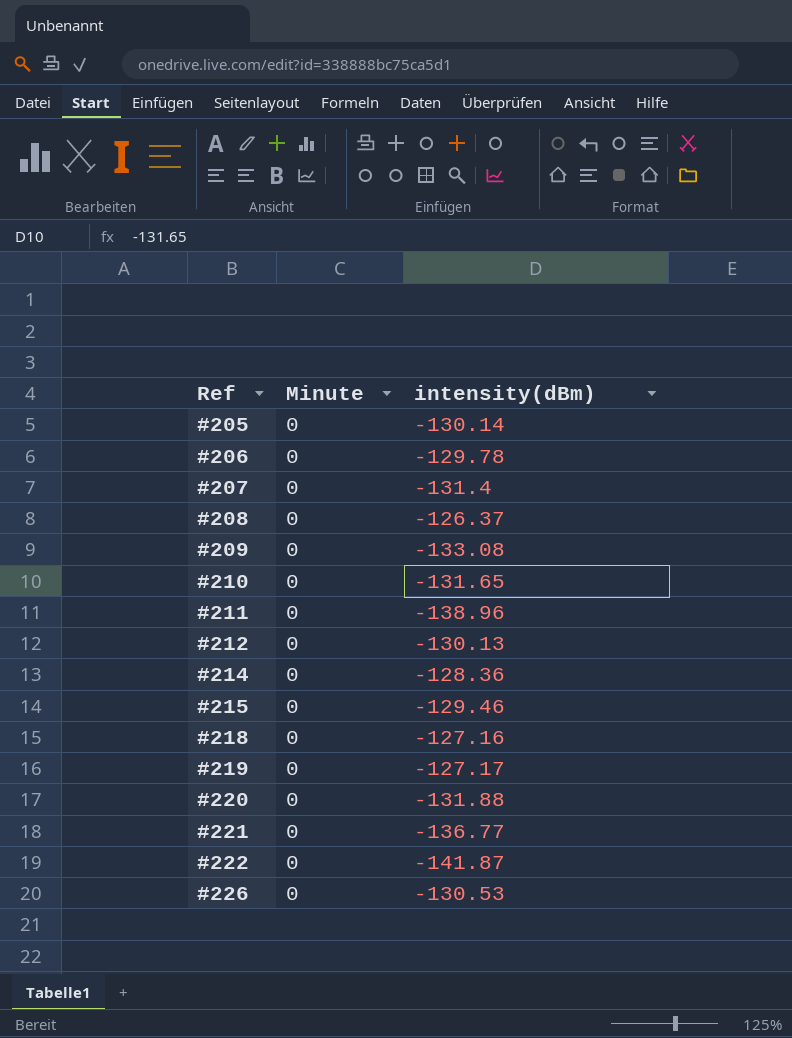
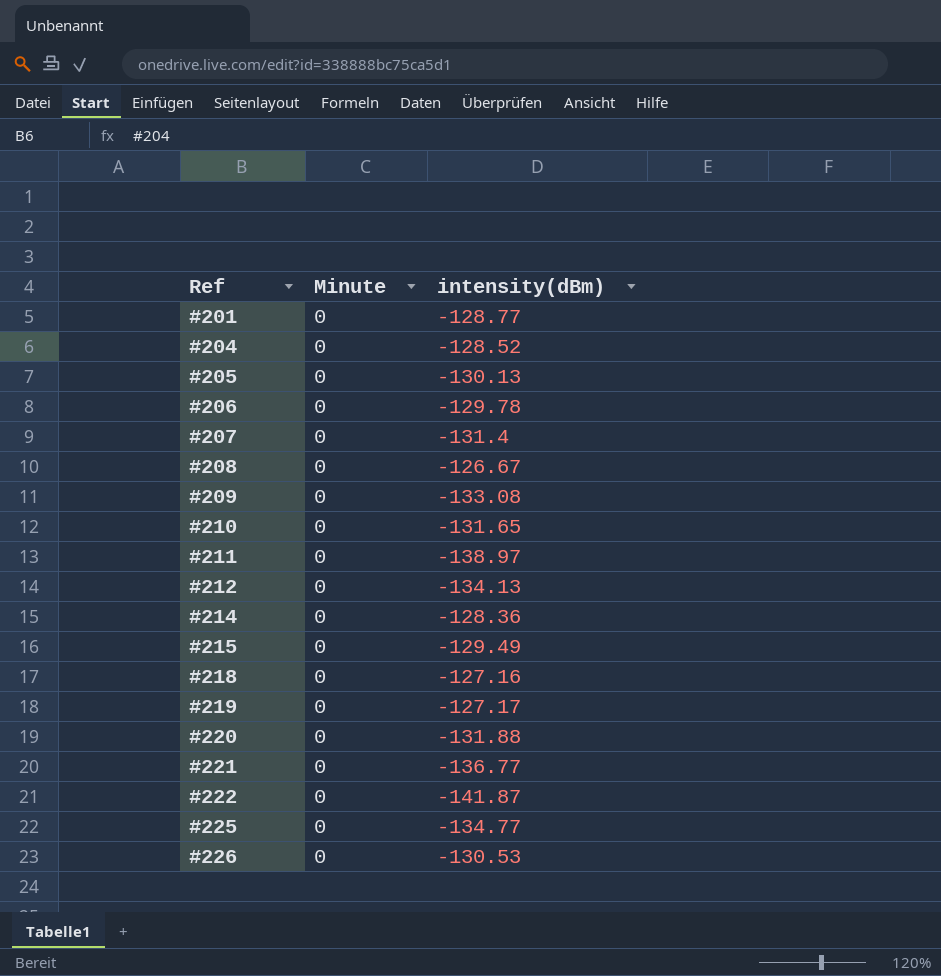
row #201: none -> 0 | -128.77
row #204: none -> 0 | -128.52
#205 | intensity(dBm): -130.14 -> -130.13
#208 | intensity(dBm): -126.37 -> -126.67
#211 | intensity(dBm): -138.96 -> -138.97
#212 | intensity(dBm): -130.13 -> -134.13
#215 | intensity(dBm): -129.46 -> -129.49
row #225: none -> 0 | -134.77

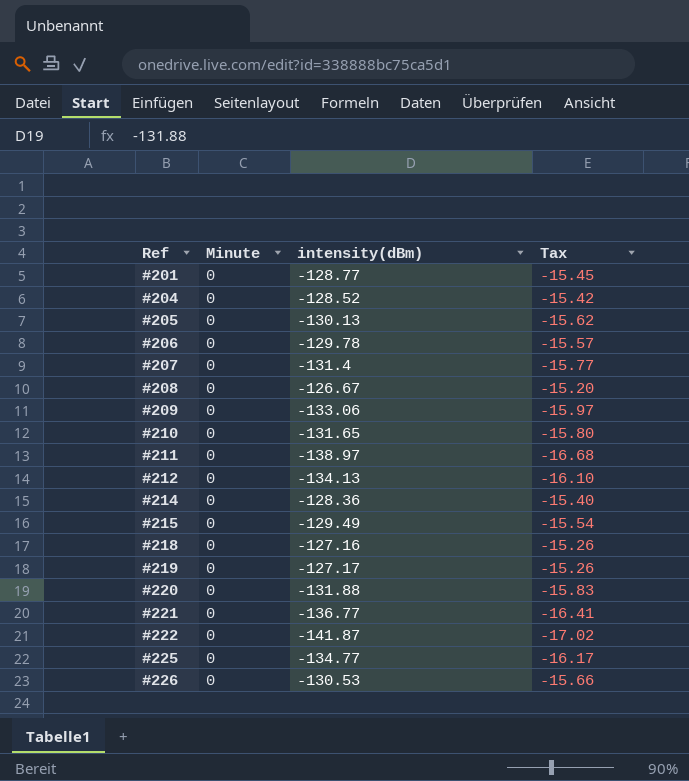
column Tax | formula: none -> [intensity(dBm)] * 0.12
#209 | intensity(dBm): -133.08 -> -133.06

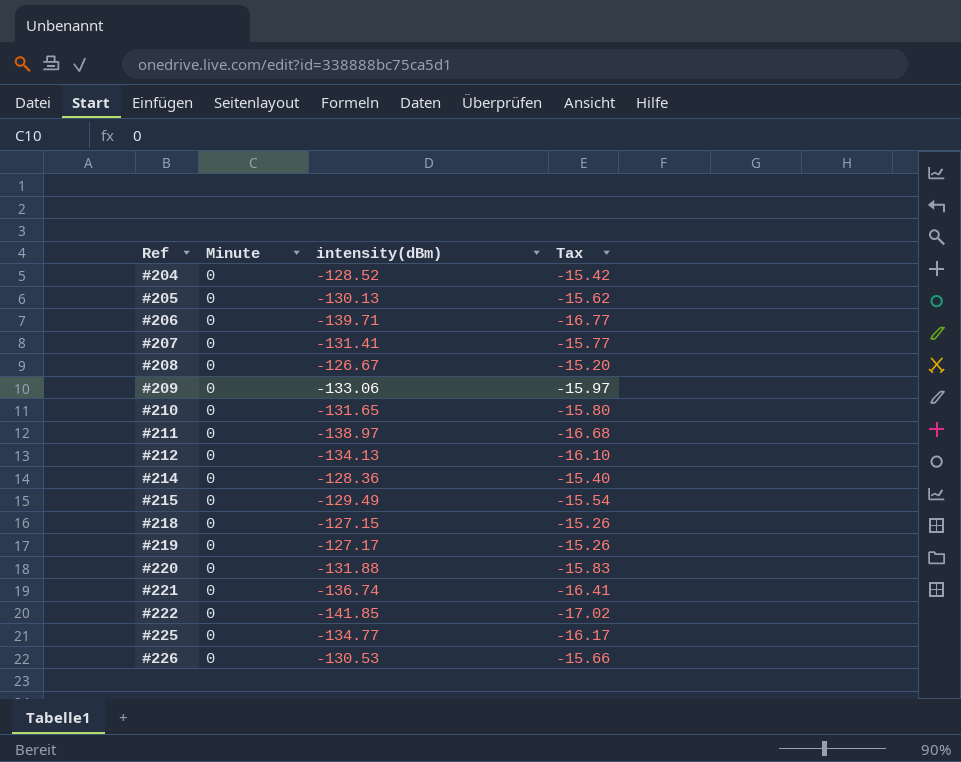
row #201: 0 | -128.77 | -15.45 -> none
#206 | intensity(dBm): -129.78 -> -139.71
#206 | Tax: -15.57 -> -16.77
#207 | intensity(dBm): -131.4 -> -131.41
#218 | intensity(dBm): -127.16 -> -127.15
#221 | intensity(dBm): -136.77 -> -136.74
#222 | intensity(dBm): -141.87 -> -141.85

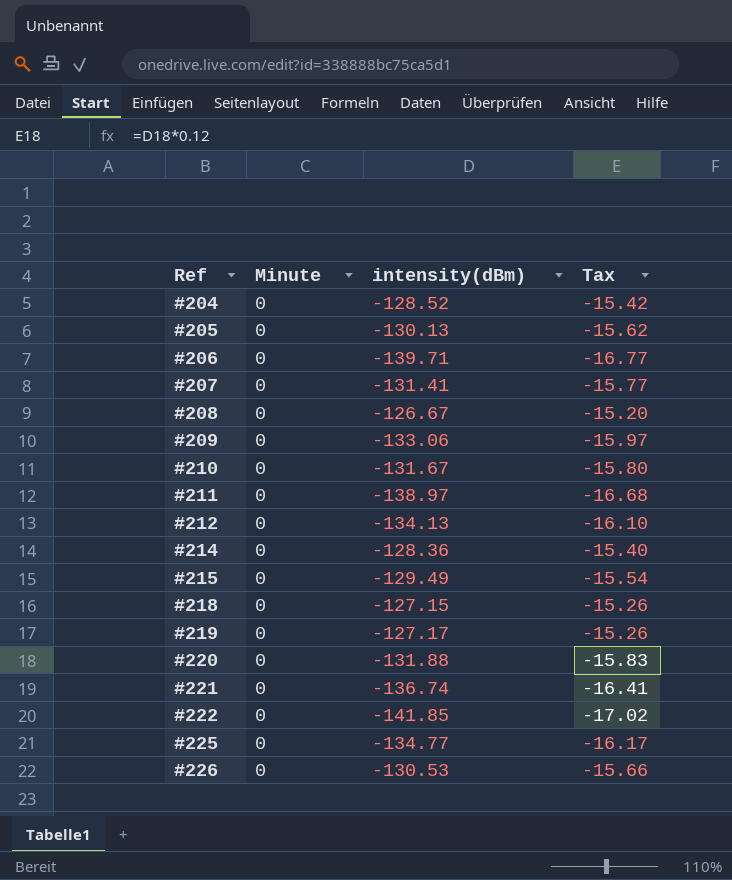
#210 | intensity(dBm): -131.65 -> -131.67

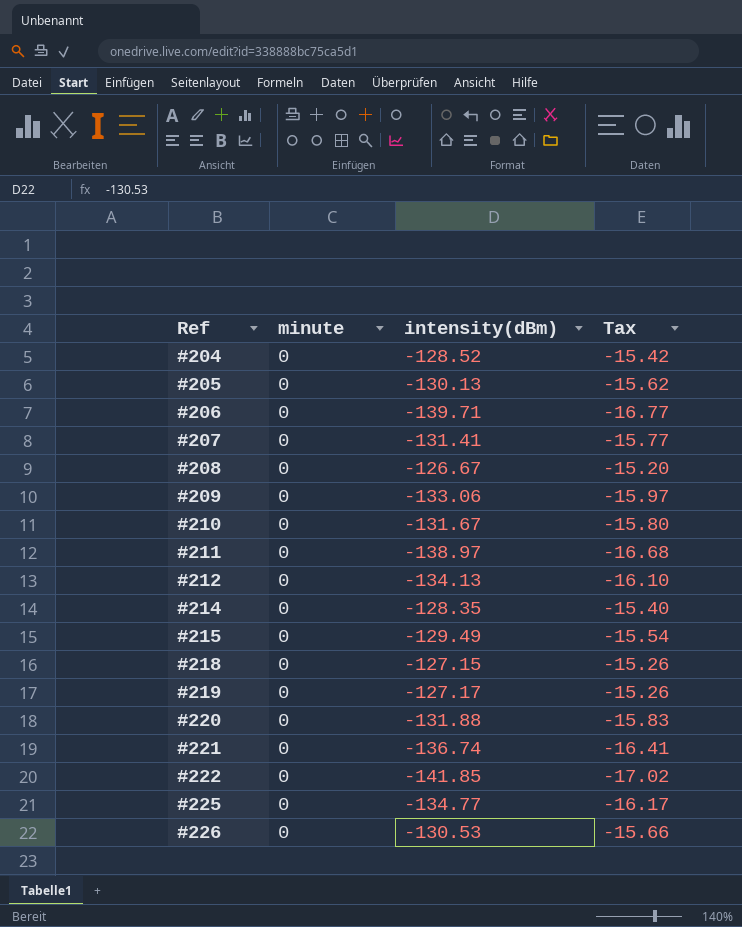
column name: Minute -> minute
#214 | intensity(dBm): -128.36 -> -128.35

